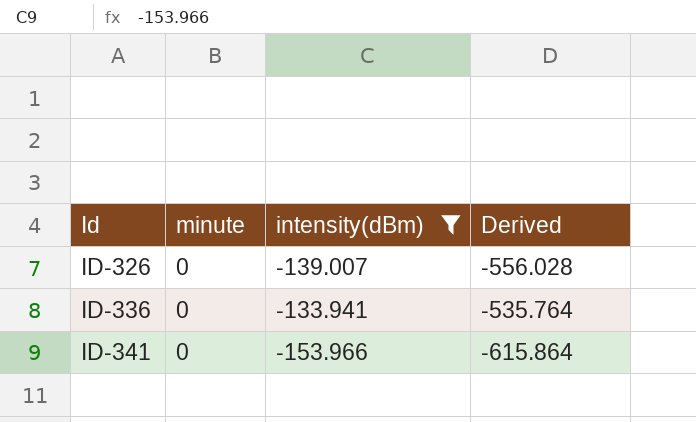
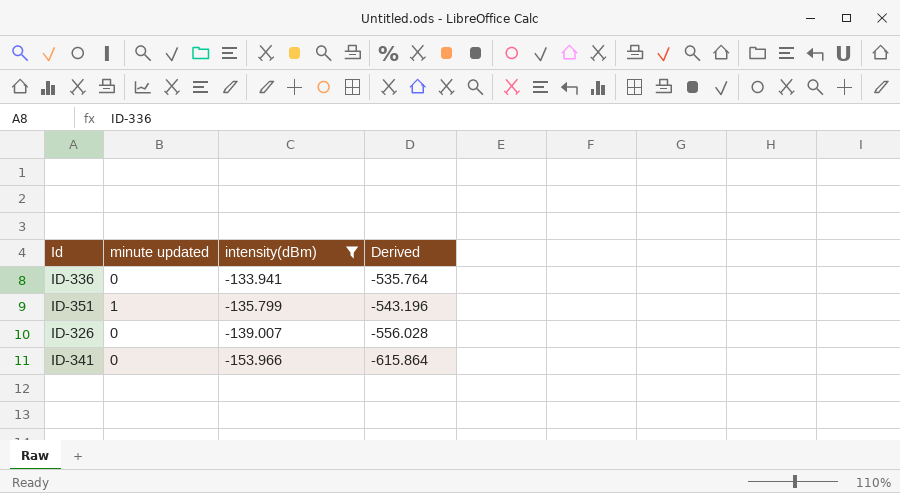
row order: Id ascending -> intensity(dBm) descending
column name: minute -> minute updated
row ID-351: none -> 1 | -135.799 | -543.196

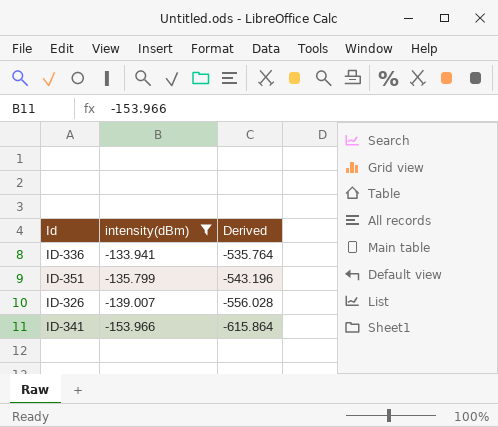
column minute updated | position: 2 -> none

